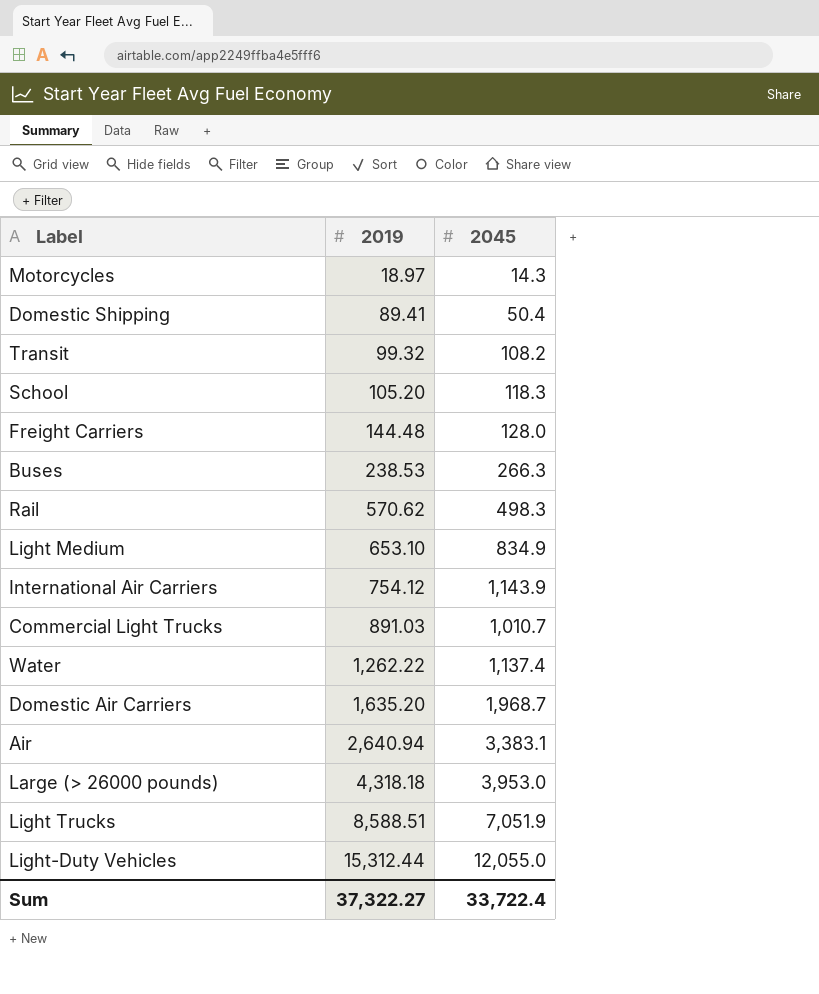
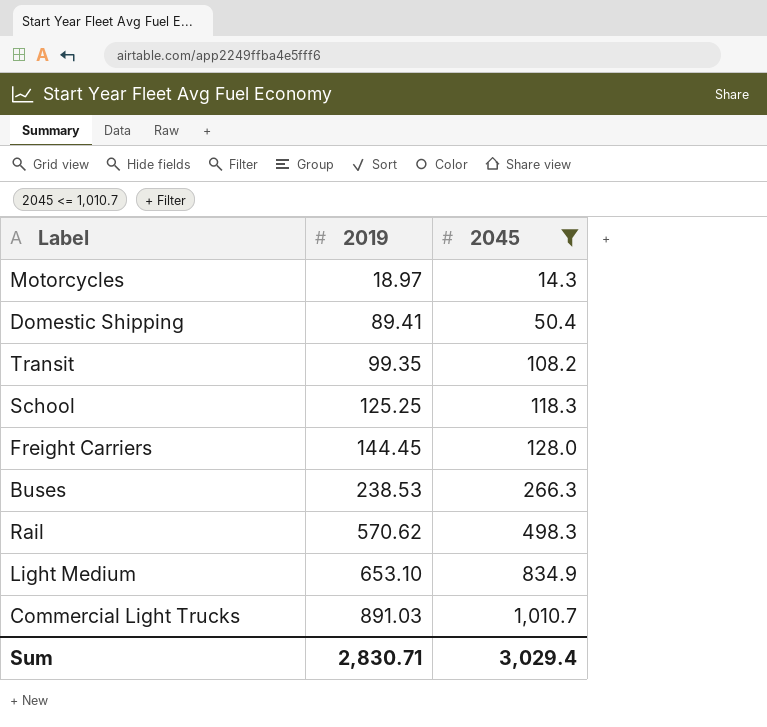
filter: none -> 2045 <= 1,010.7
Transit | 2019: 99.32 -> 99.35
School | 2019: 105.20 -> 125.25
Freight Carriers | 2019: 144.48 -> 144.45
Sum | 2019: 37,322.27 -> 2,830.71
Sum | 2045: 33,722.4 -> 3,029.4

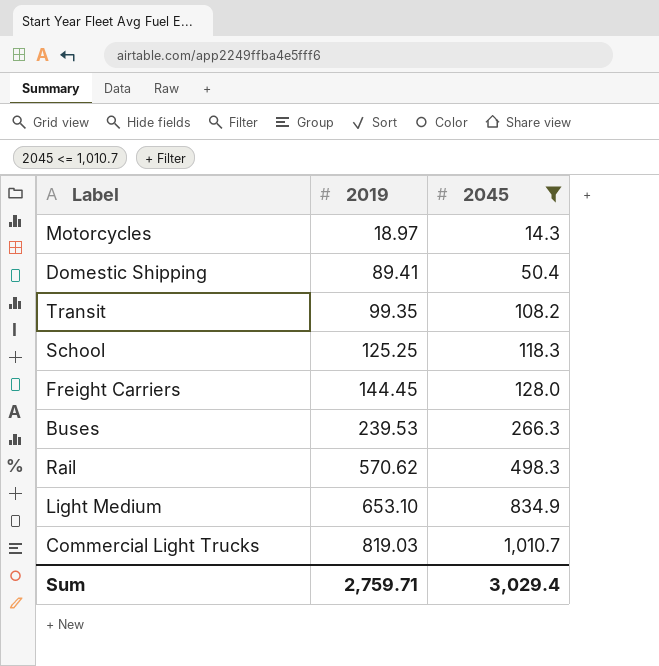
Buses | 2019: 238.53 -> 239.53
Commercial Light Trucks | 2019: 891.03 -> 819.03
Sum | 2019: 2,830.71 -> 2,759.71

